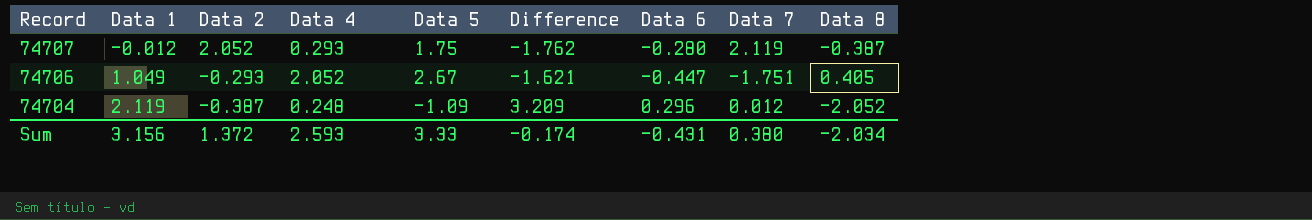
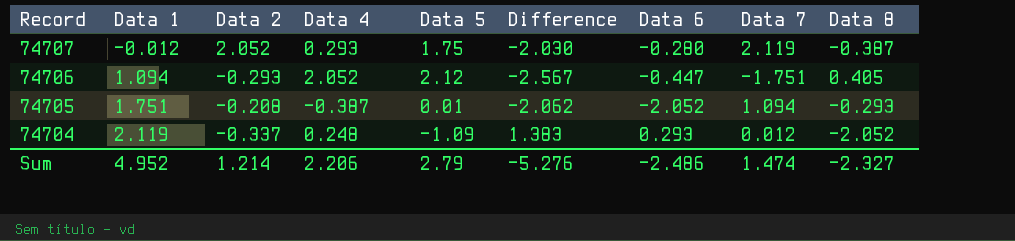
column Difference | formula: [Data 1] - [Data 5] -> [Data 6] - [Data 5]
74706 | Data 1: 1.049 -> 1.094
74706 | Data 5: 2.67 -> 2.12
row 74705: none -> 1.751 | -0.208 | -0.387 | 0.01 | -2.062 | -2.052 | 1.094 | -0.293
74704 | Data 2: -0.387 -> -0.337
74704 | Data 6: 0.296 -> 0.293
Sum | Data 1: 3.156 -> 4.952
Sum | Data 2: 1.372 -> 1.214
Sum | Data 4: 2.593 -> 2.206
Sum | Data 5: 3.33 -> 2.79
Sum | Difference: -0.174 -> -5.276
Sum | Data 6: -0.431 -> -2.486
Sum | Data 7: 0.380 -> 1.474
Sum | Data 8: -2.034 -> -2.327

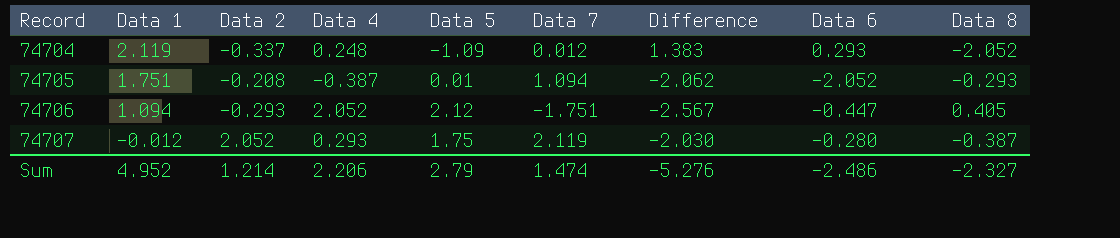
row order: Record descending -> Record ascending
column Data 7 | position: 8 -> 6

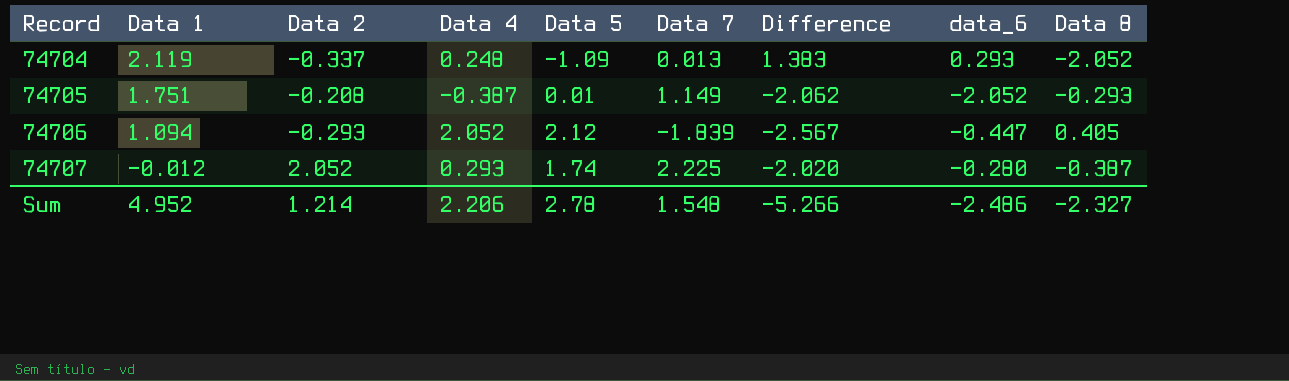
column name: Data 6 -> data_6
74704 | Data 7: 0.012 -> 0.013
74705 | Data 7: 1.094 -> 1.149
74706 | Data 7: -1.751 -> -1.839
74707 | Data 5: 1.75 -> 1.74
74707 | Data 7: 2.119 -> 2.225
74707 | Difference: -2.030 -> -2.020
Sum | Data 5: 2.79 -> 2.78
Sum | Data 7: 1.474 -> 1.548
Sum | Difference: -5.276 -> -5.266

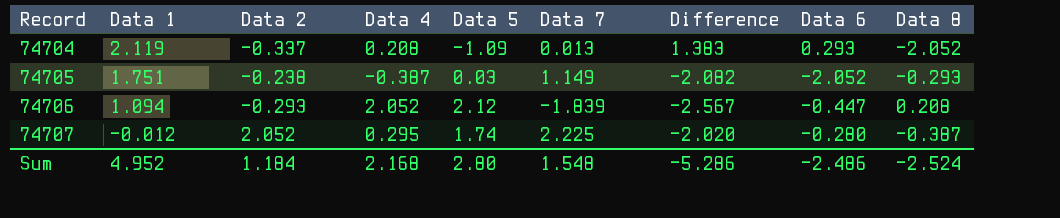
column name: data_6 -> Data 6
74704 | Data 4: 0.248 -> 0.208
74705 | Data 2: -0.208 -> -0.238
74705 | Data 5: 0.01 -> 0.03
74705 | Difference: -2.062 -> -2.082
74706 | Data 8: 0.405 -> 0.208
74707 | Data 4: 0.293 -> 0.295
Sum | Data 2: 1.214 -> 1.184
Sum | Data 4: 2.206 -> 2.168
Sum | Data 5: 2.78 -> 2.80
Sum | Difference: -5.266 -> -5.286
Sum | Data 8: -2.327 -> -2.524

